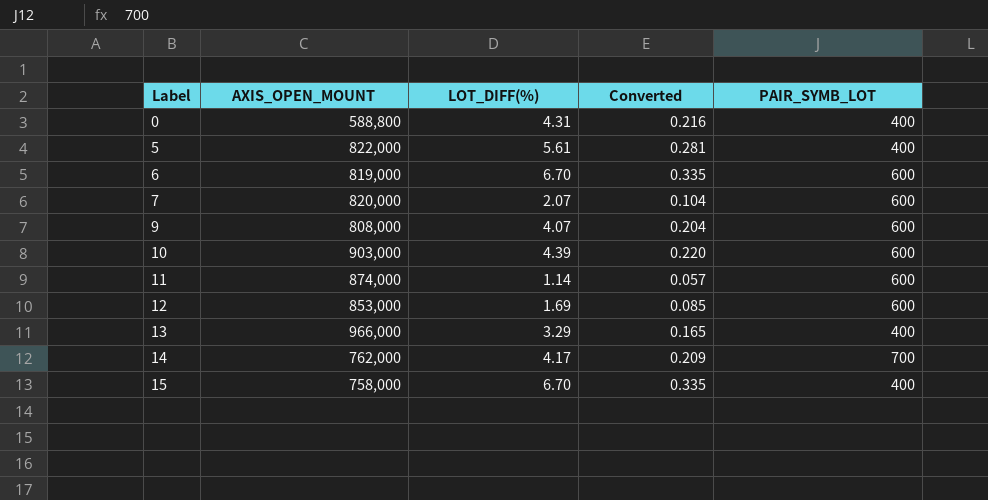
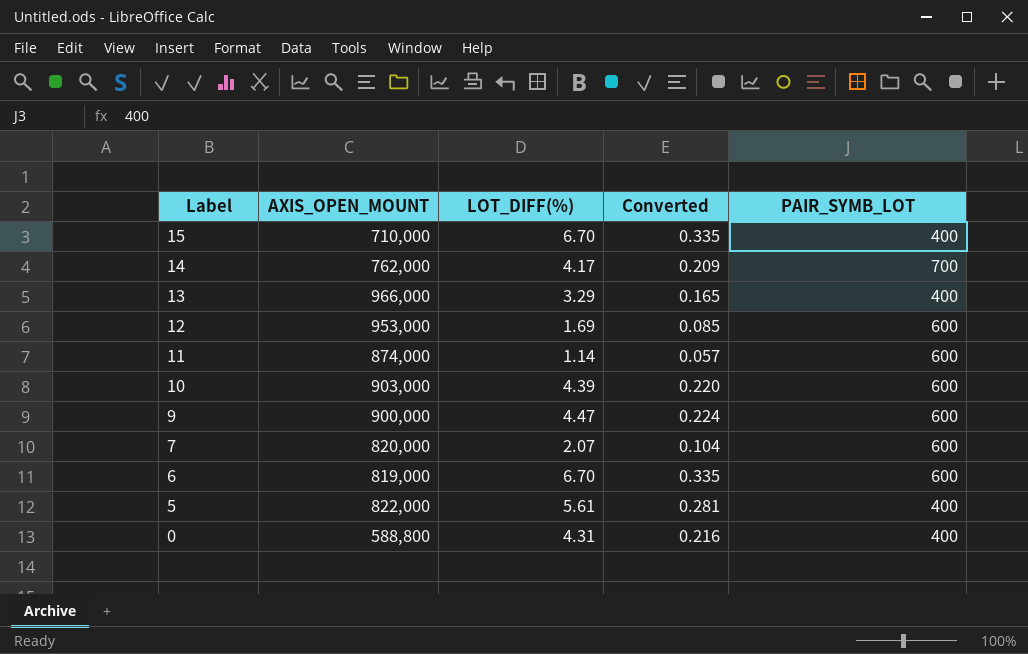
row order: Label ascending -> Label descending
15 | AXIS_OPEN_MOUNT: 758,000 -> 710,000
12 | AXIS_OPEN_MOUNT: 853,000 -> 953,000
9 | AXIS_OPEN_MOUNT: 808,000 -> 900,000
9 | LOT_DIFF(%): 4.07 -> 4.47
9 | Converted: 0.204 -> 0.224

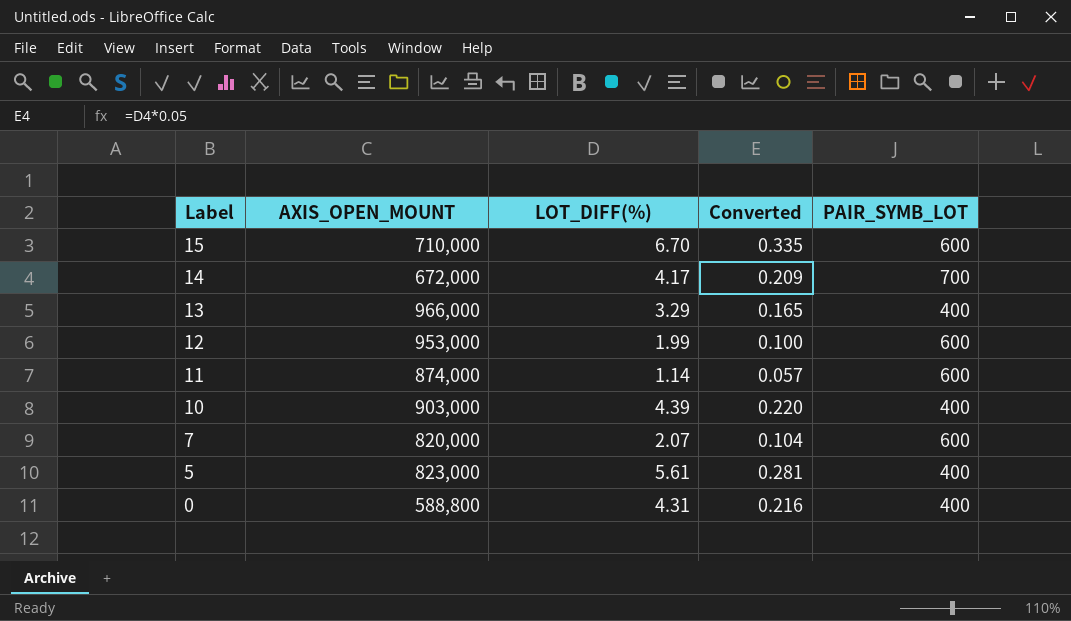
row 9: 900,000 | 4.47 | 0.224 | 600 -> none
row 6: 819,000 | 6.70 | 0.335 | 600 -> none
15 | PAIR_SYMB_LOT: 400 -> 600
14 | AXIS_OPEN_MOUNT: 762,000 -> 672,000
12 | LOT_DIFF(%): 1.69 -> 1.99
12 | Converted: 0.085 -> 0.100
10 | PAIR_SYMB_LOT: 600 -> 400
5 | AXIS_OPEN_MOUNT: 822,000 -> 823,000

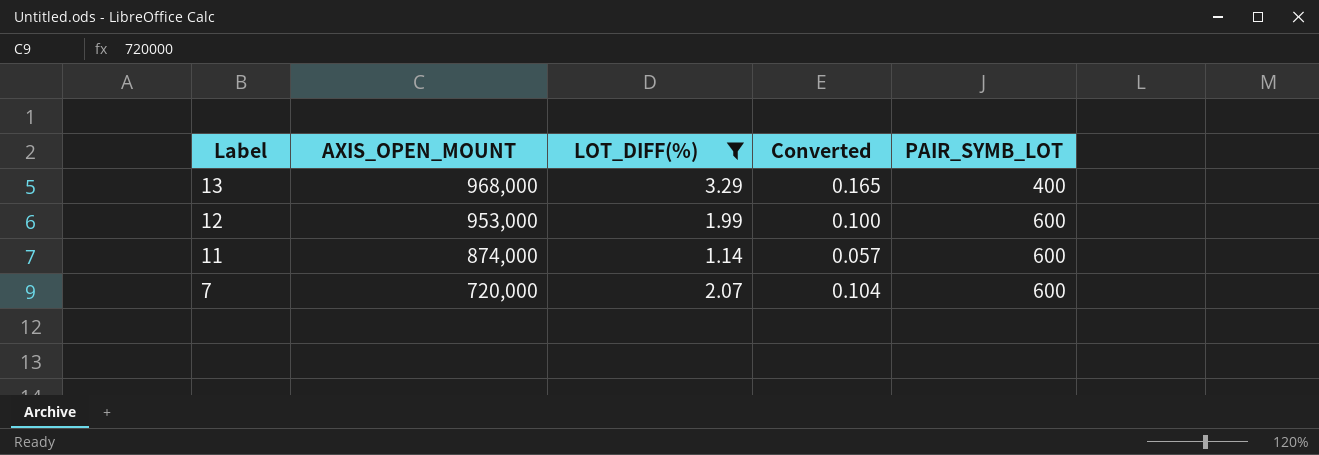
filter: none -> LOT_DIFF(%) <= 3.29
13 | AXIS_OPEN_MOUNT: 966,000 -> 968,000
7 | AXIS_OPEN_MOUNT: 820,000 -> 720,000

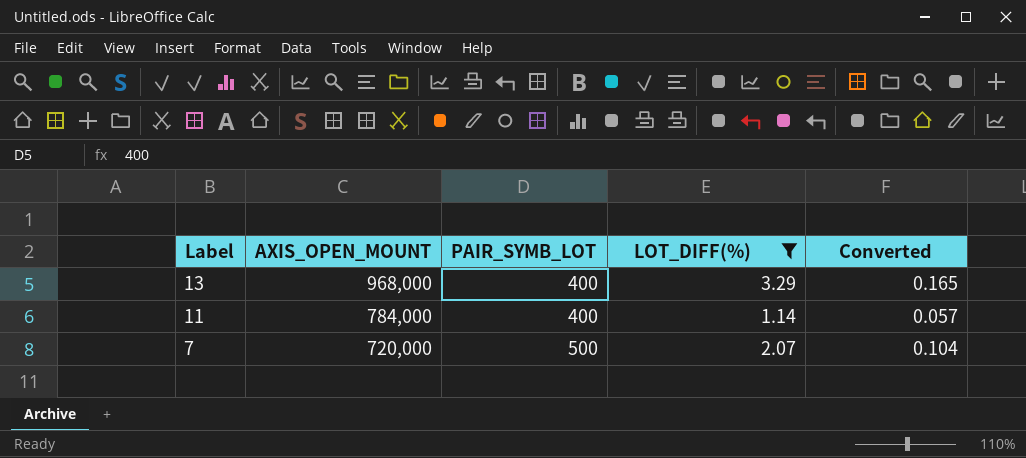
column PAIR_SYMB_LOT | position: 5 -> 3
row 12: 953,000 | 1.99 | 0.100 | 600 -> none
11 | AXIS_OPEN_MOUNT: 874,000 -> 784,000
11 | PAIR_SYMB_LOT: 600 -> 400
7 | PAIR_SYMB_LOT: 600 -> 500

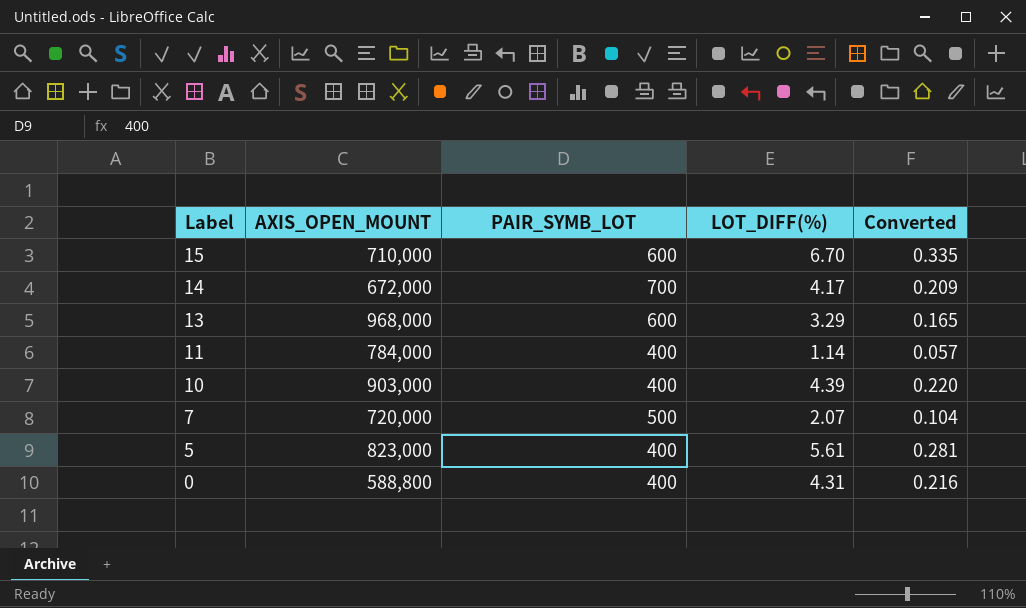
filter: LOT_DIFF(%) <= 3.29 -> none
13 | PAIR_SYMB_LOT: 400 -> 600

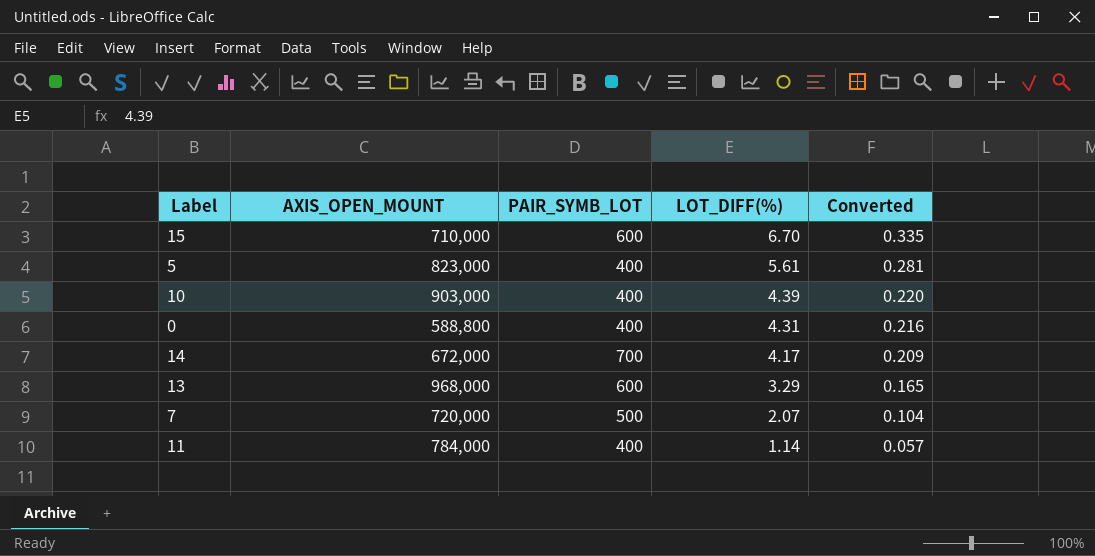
row order: Label descending -> LOT_DIFF(%) descending

